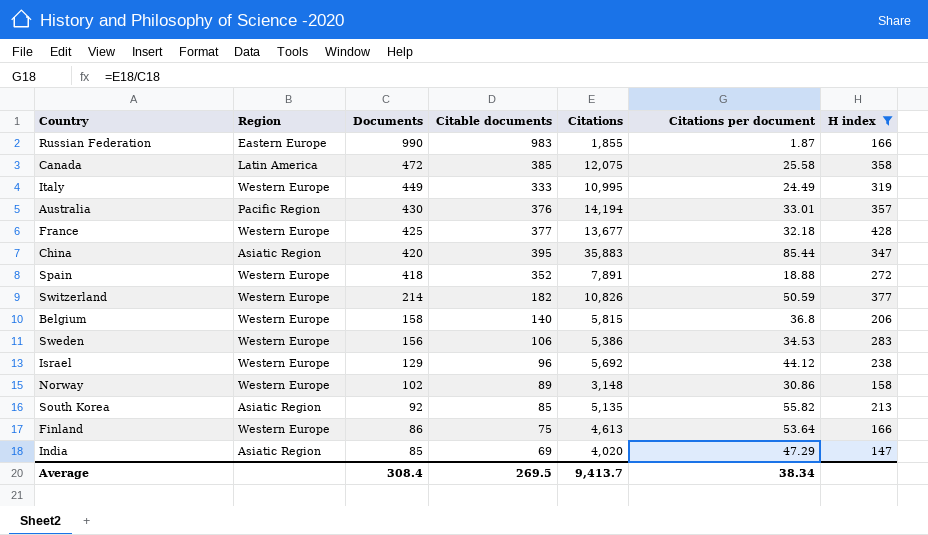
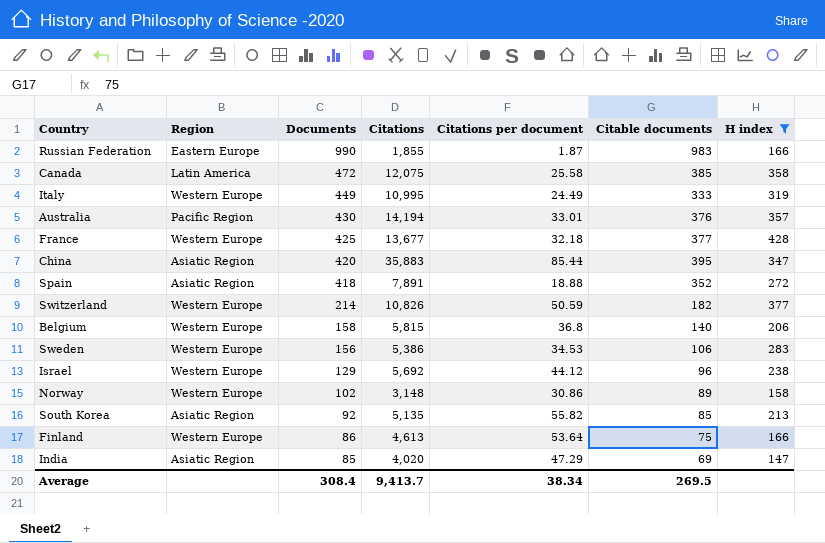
column Citable documents | position: 4 -> 6
Spain | Region: Western Europe -> Asiatic Region

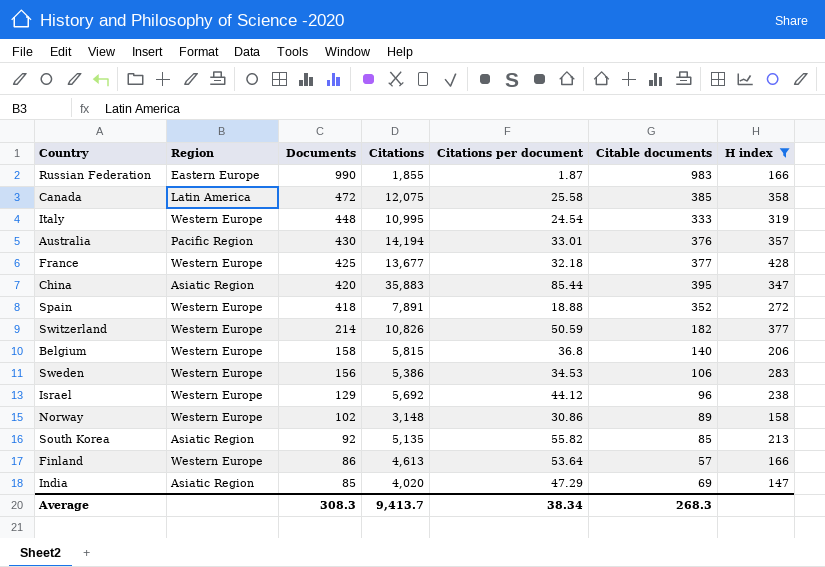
Italy | Documents: 449 -> 448
Italy | Citations per document: 24.49 -> 24.54
Spain | Region: Asiatic Region -> Western Europe
Finland | Citable documents: 75 -> 57
Average | Documents: 308.4 -> 308.3
Average | Citable documents: 269.5 -> 268.3

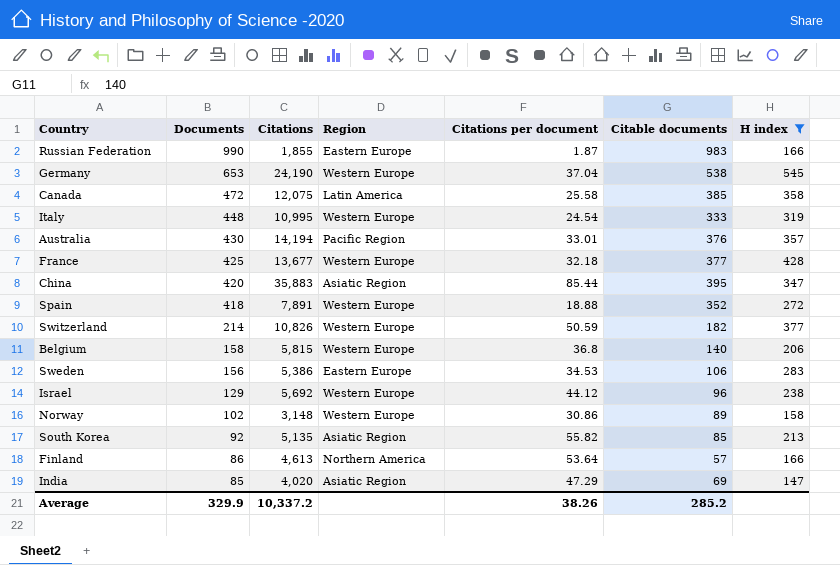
column Region | position: 2 -> 4
row Germany: none -> 653 | 24,190 | Western Europe | 37.04 | 538 | 545
Sweden | Region: Western Europe -> Eastern Europe
Finland | Region: Western Europe -> Northern America
Average | Documents: 308.3 -> 329.9
Average | Citations: 9,413.7 -> 10,337.2
Average | Citations per document: 38.34 -> 38.26
Average | Citable documents: 268.3 -> 285.2

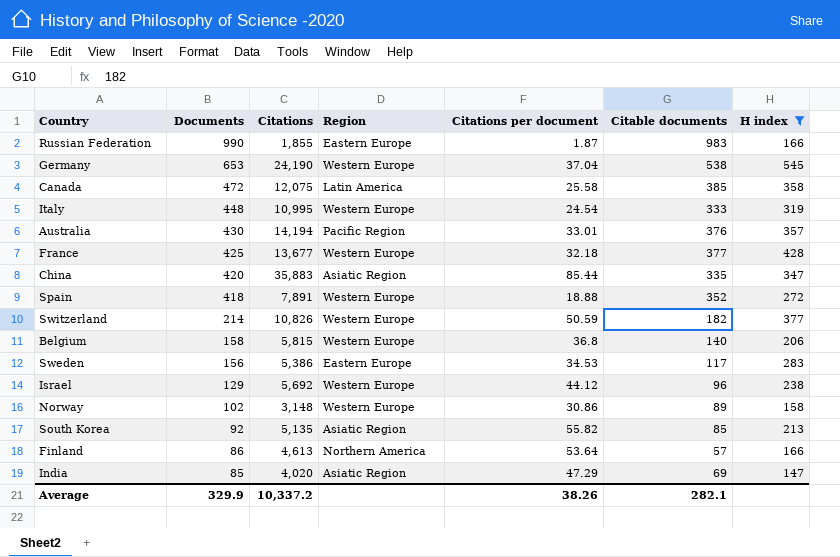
China | Citable documents: 395 -> 335
Sweden | Citable documents: 106 -> 117
Average | Citable documents: 285.2 -> 282.1

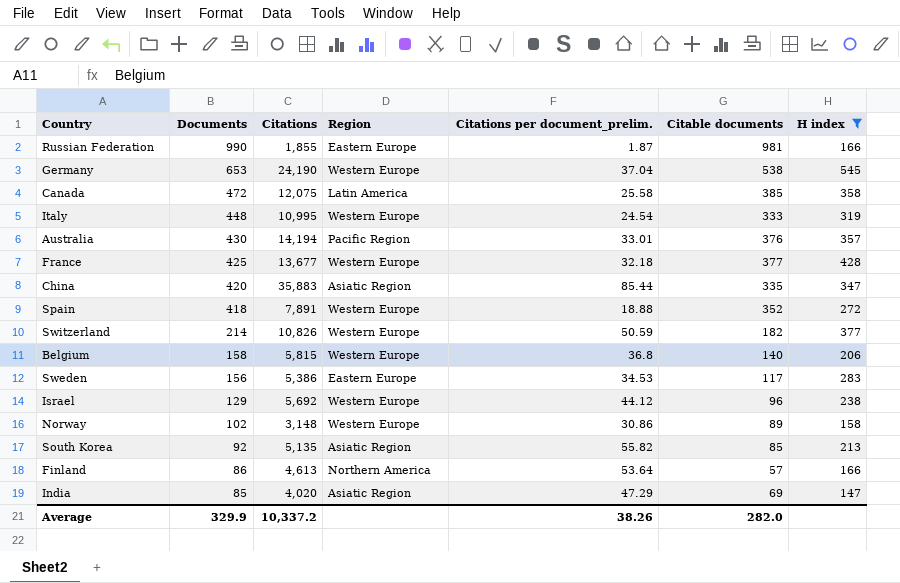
column name: Citations per document -> Citations per document_prelim.
Russian Federation | Citable documents: 983 -> 981
Average | Citable documents: 282.1 -> 282.0

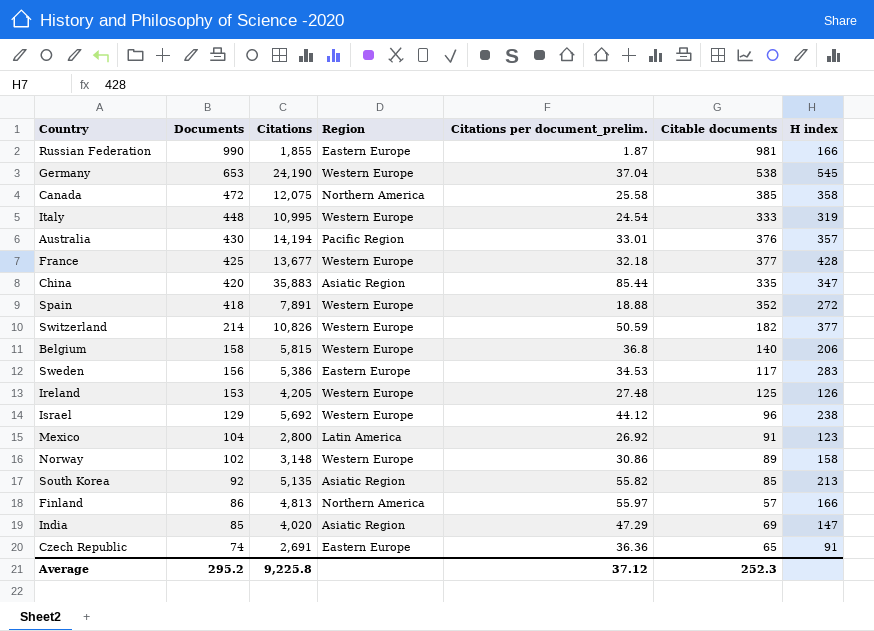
filter: H index >= 147 -> none
Canada | Region: Latin America -> Northern America
Finland | Citations: 4,613 -> 4,813
Finland | Citations per document_prelim.: 53.64 -> 55.97
Average | Documents: 329.9 -> 295.2
Average | Citations: 10,337.2 -> 9,225.8
Average | Citations per document_prelim.: 38.26 -> 37.12
Average | Citable documents: 282.0 -> 252.3

